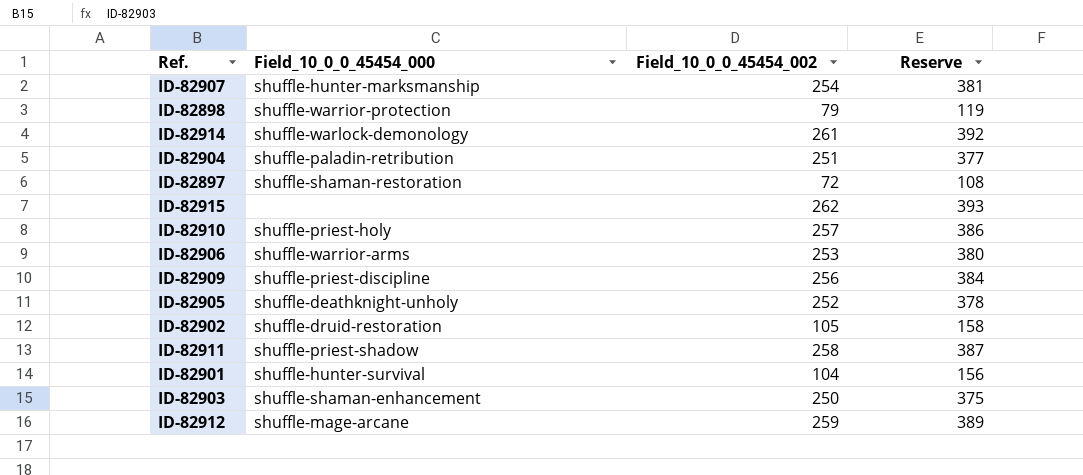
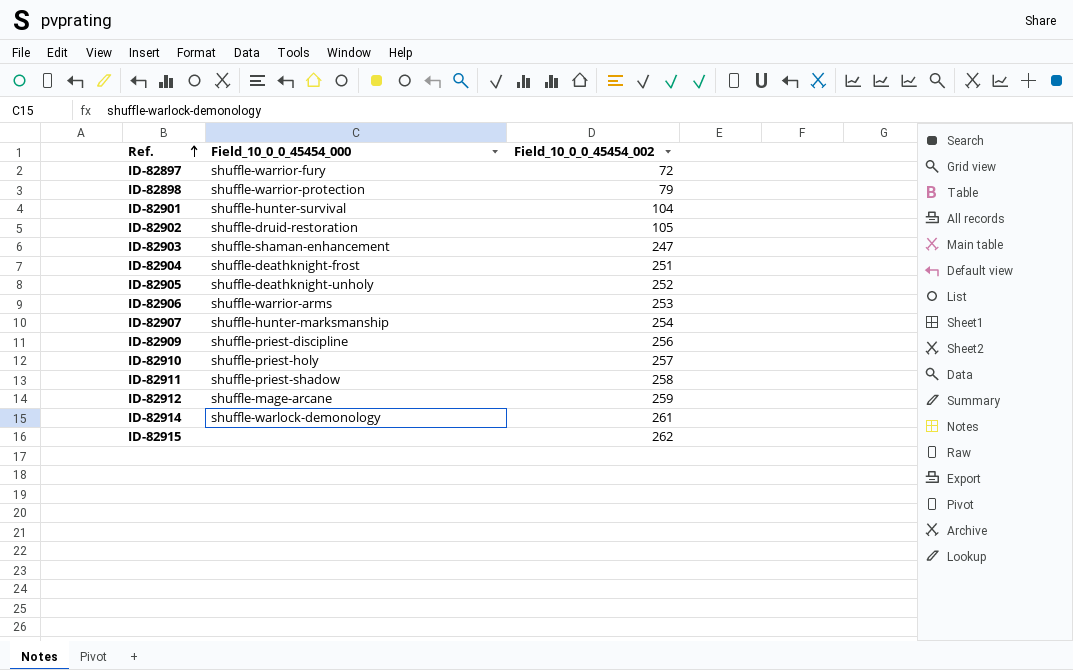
row order: none -> Ref. ascending
column Reserve | formula: [Field_10_0_0_45454_002] * 1.5 -> none
ID-82897 | Field_10_0_0_45454_000: shuffle-shaman-restoration -> shuffle-warrior-fury
ID-82903 | Field_10_0_0_45454_002: 250 -> 247
ID-82904 | Field_10_0_0_45454_000: shuffle-paladin-retribution -> shuffle-deathknight-frost

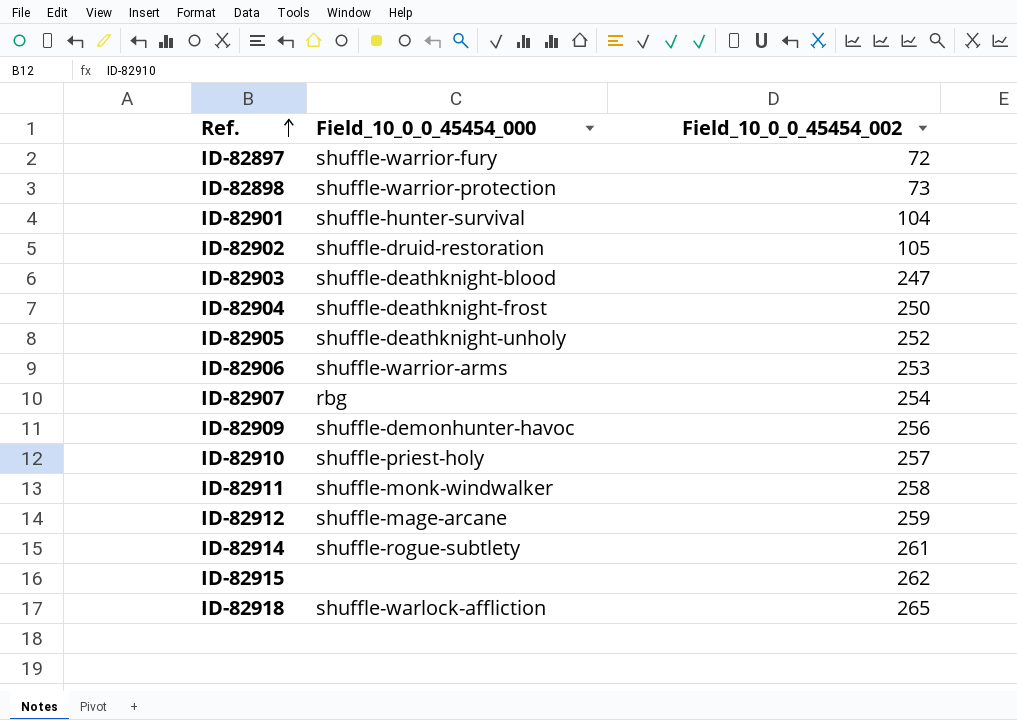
ID-82898 | Field_10_0_0_45454_002: 79 -> 73
ID-82903 | Field_10_0_0_45454_000: shuffle-shaman-enhancement -> shuffle-deathknight-blood
ID-82904 | Field_10_0_0_45454_002: 251 -> 250
ID-82907 | Field_10_0_0_45454_000: shuffle-hunter-marksmanship -> rbg
ID-82909 | Field_10_0_0_45454_000: shuffle-priest-discipline -> shuffle-demonhunter-havoc
ID-82911 | Field_10_0_0_45454_000: shuffle-priest-shadow -> shuffle-monk-windwalker
ID-82914 | Field_10_0_0_45454_000: shuffle-warlock-demonology -> shuffle-rogue-subtlety
row ID-82918: none -> shuffle-warlock-affliction | 265

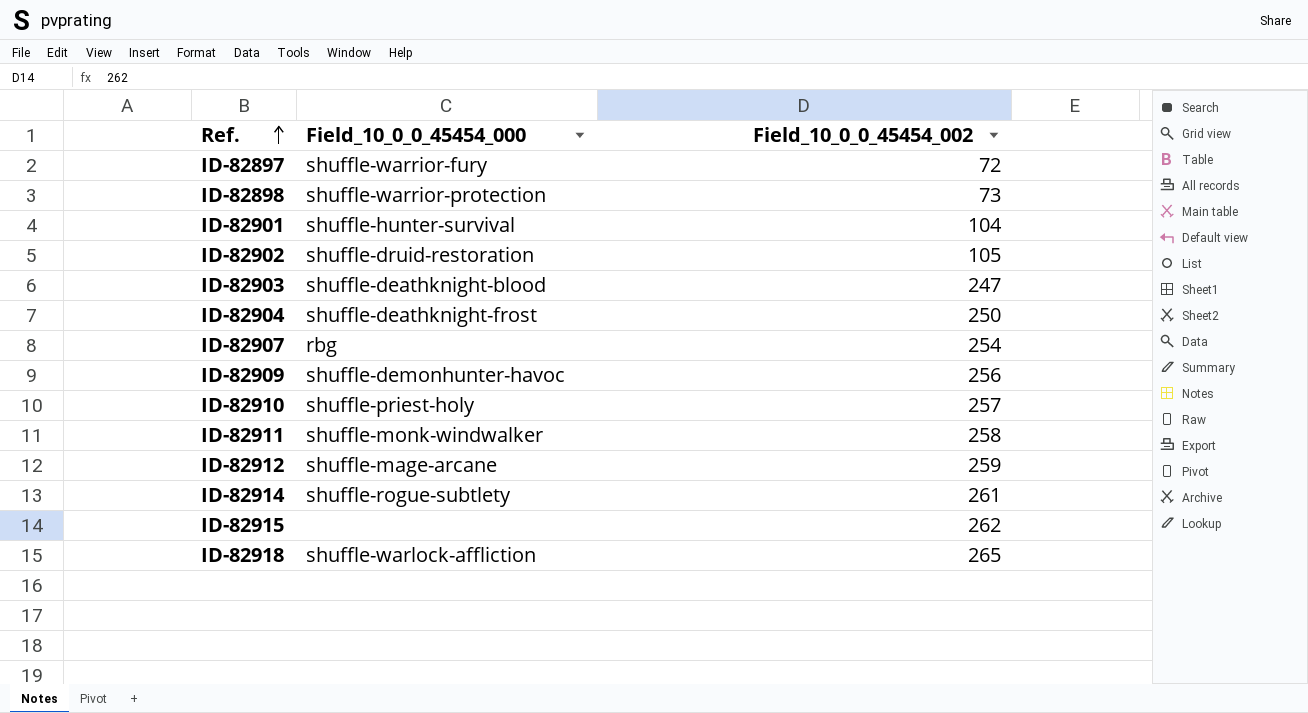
row ID-82905: shuffle-deathknight-unholy | 252 -> none
row ID-82906: shuffle-warrior-arms | 253 -> none

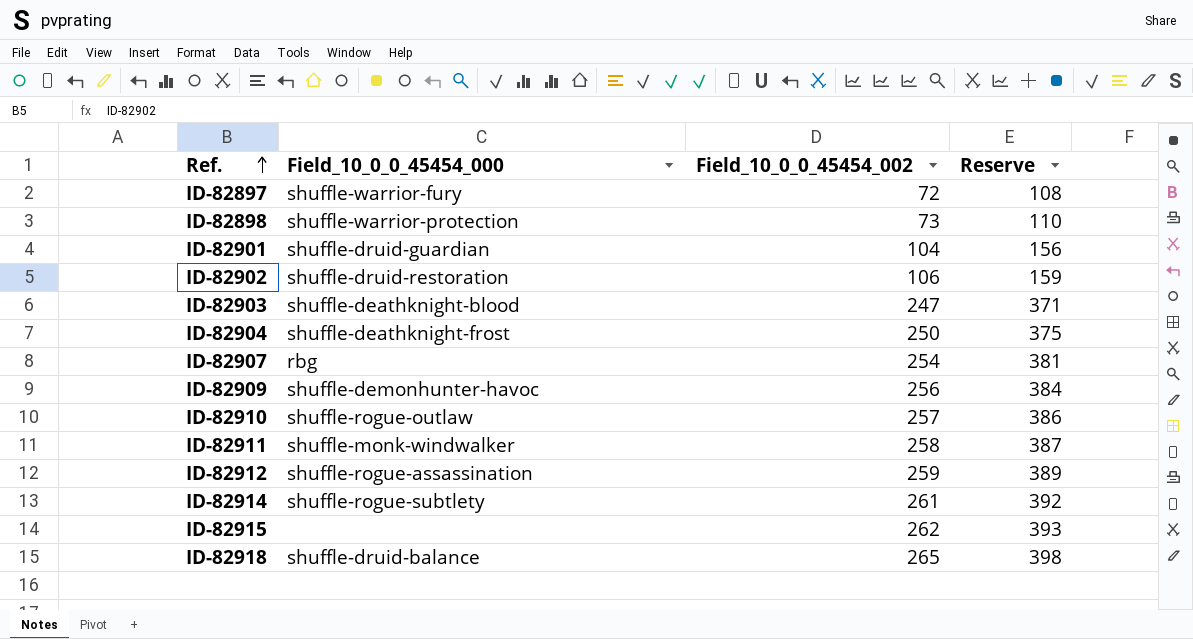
column Reserve | formula: none -> [Field_10_0_0_45454_002] * 1.5
ID-82901 | Field_10_0_0_45454_000: shuffle-hunter-survival -> shuffle-druid-guardian
ID-82902 | Field_10_0_0_45454_002: 105 -> 106
ID-82910 | Field_10_0_0_45454_000: shuffle-priest-holy -> shuffle-rogue-outlaw
ID-82912 | Field_10_0_0_45454_000: shuffle-mage-arcane -> shuffle-rogue-assassination
ID-82918 | Field_10_0_0_45454_000: shuffle-warlock-affliction -> shuffle-druid-balance

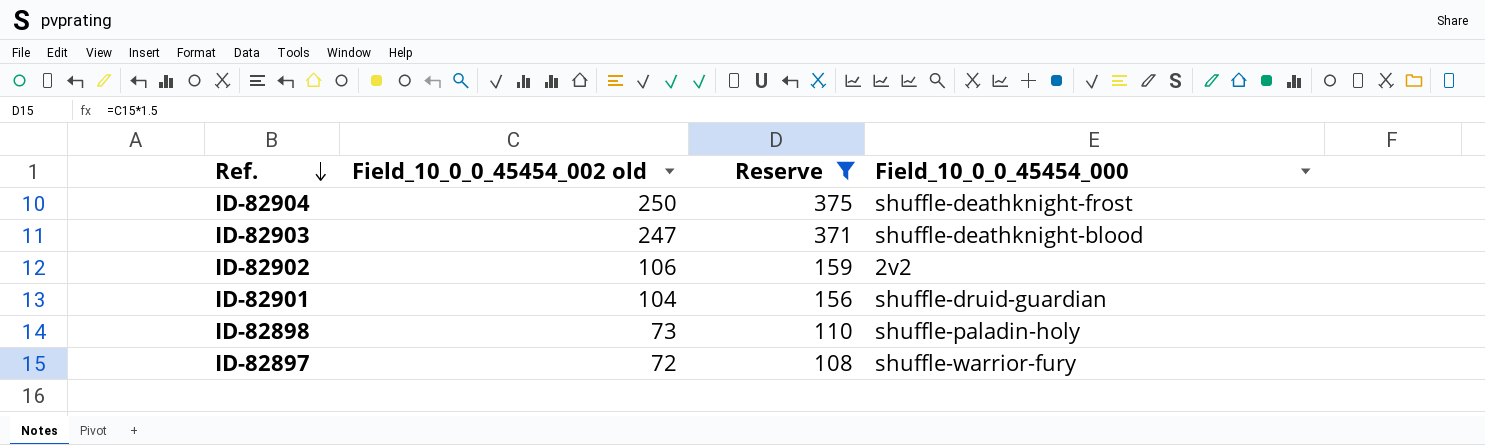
filter: none -> Reserve <= 375
row order: Ref. ascending -> Ref. descending
column name: Field_10_0_0_45454_002 -> Field_10_0_0_45454_002 old
column Field_10_0_0_45454_000 | position: 2 -> 4
ID-82902 | Field_10_0_0_45454_000: shuffle-druid-restoration -> 2v2
ID-82898 | Field_10_0_0_45454_000: shuffle-warrior-protection -> shuffle-paladin-holy

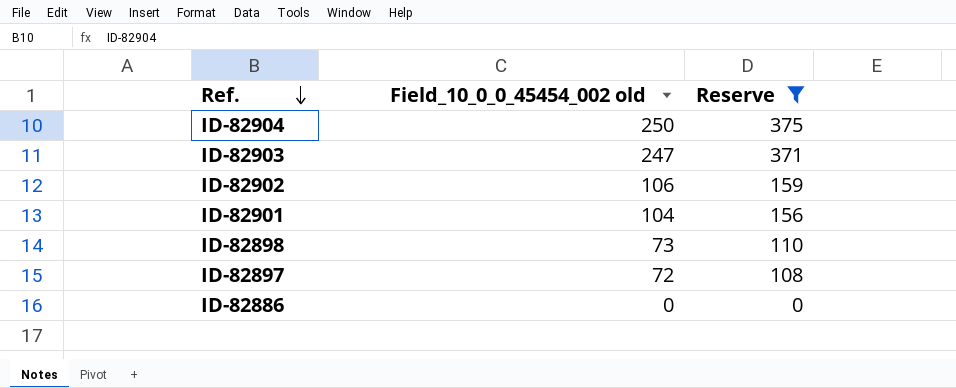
column Field_10_0_0_45454_000 | position: 4 -> none
row ID-82886: none -> 0 | 0

